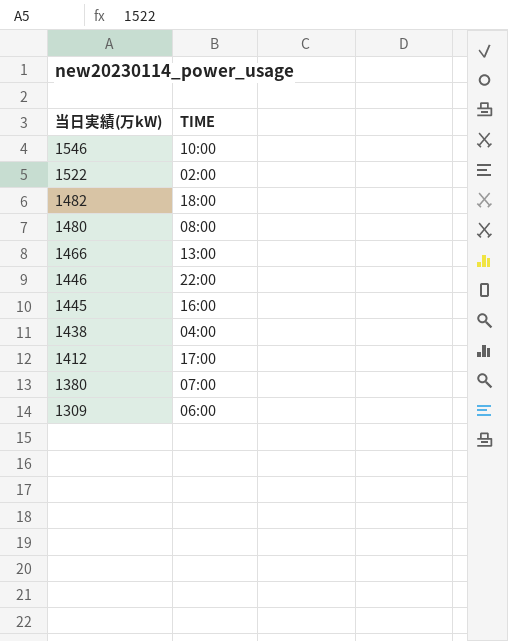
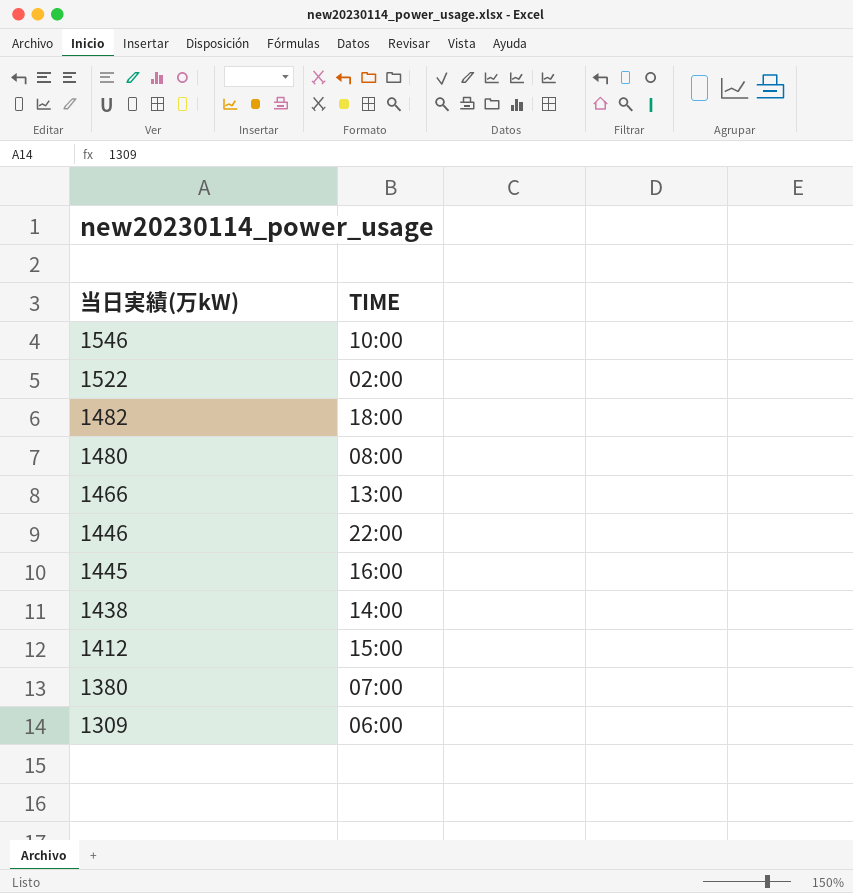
1438 | TIME: 04:00 -> 14:00
1412 | TIME: 17:00 -> 15:00

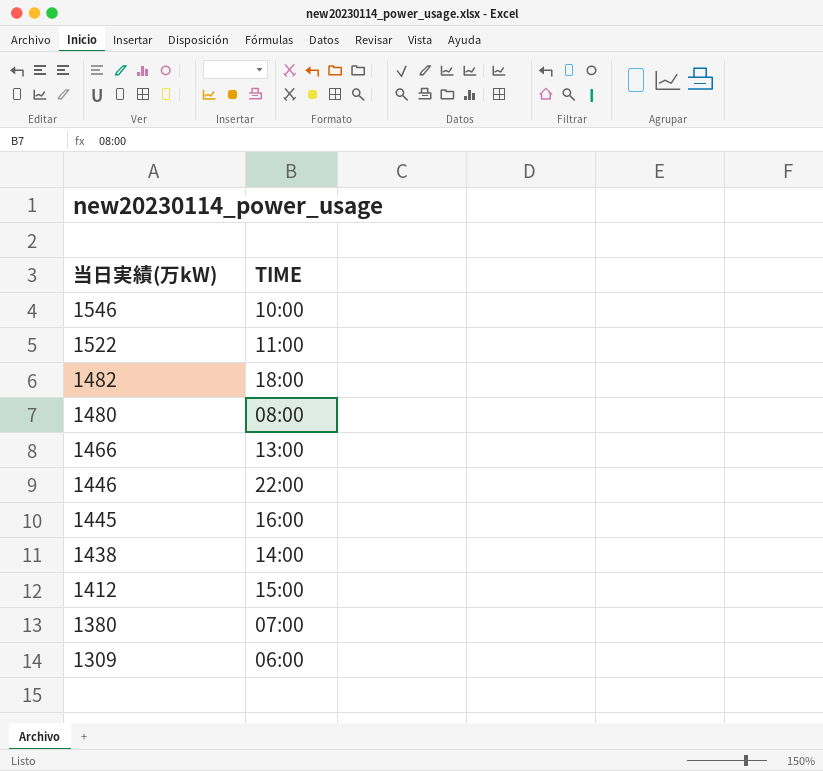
1522 | TIME: 02:00 -> 11:00

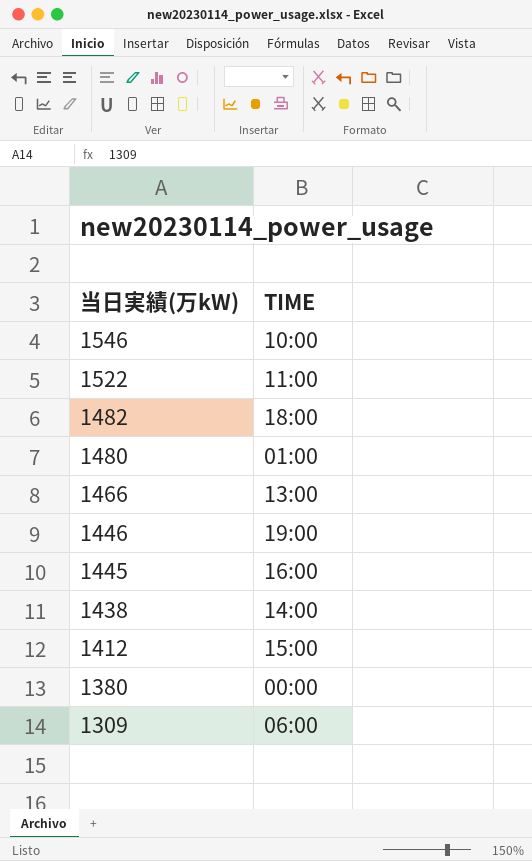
1480 | TIME: 08:00 -> 01:00
1446 | TIME: 22:00 -> 19:00
1380 | TIME: 07:00 -> 00:00

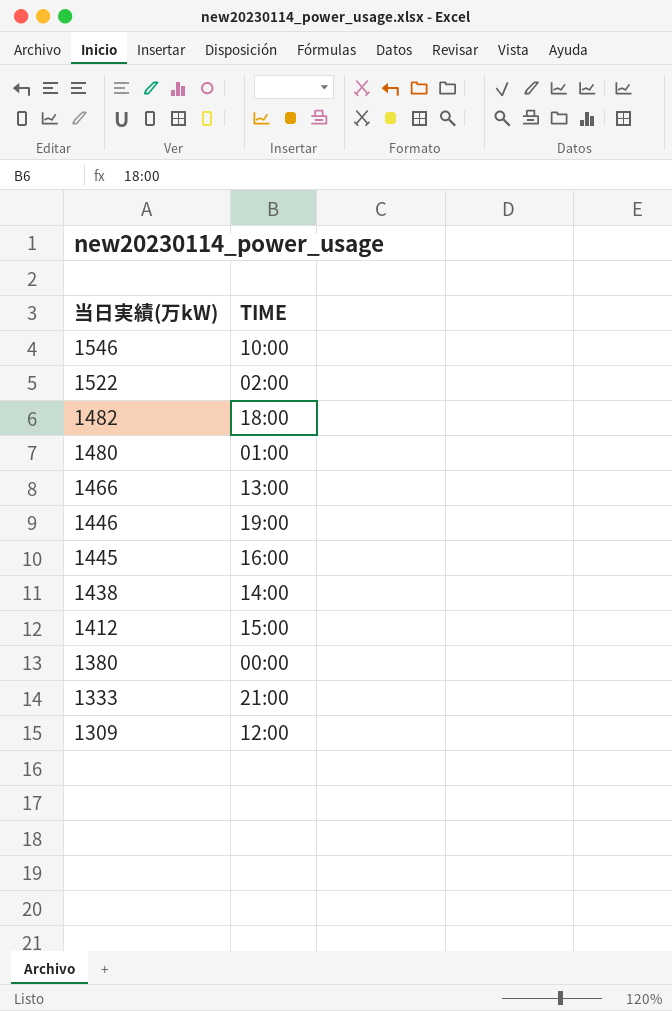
1522 | TIME: 11:00 -> 02:00
row 1333: none -> 21:00
1309 | TIME: 06:00 -> 12:00

